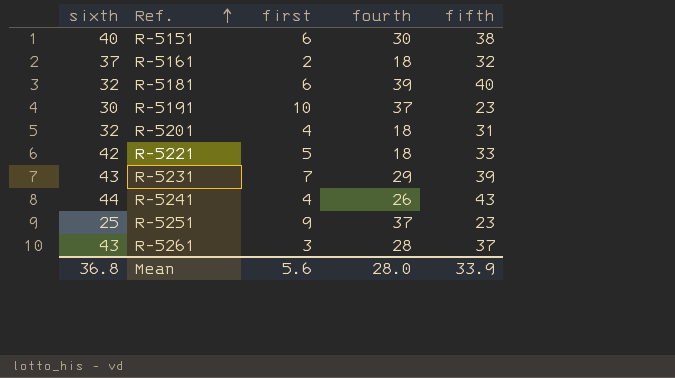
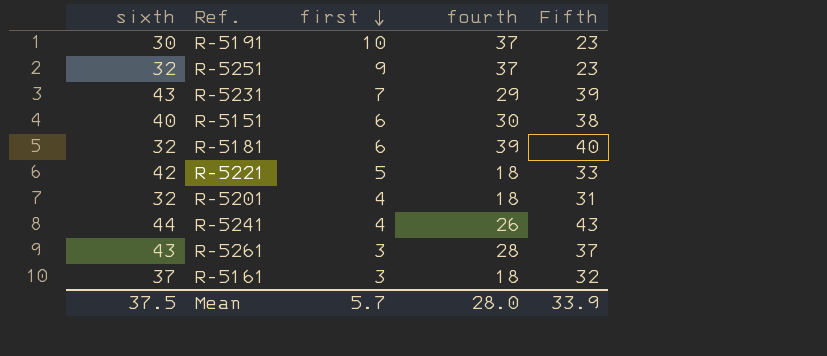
row order: Ref. ascending -> first descending
column name: fifth -> Fifth
R-5251 | sixth: 25 -> 32
R-5161 | first: 2 -> 3
Mean | sixth: 36.8 -> 37.5
Mean | first: 5.6 -> 5.7

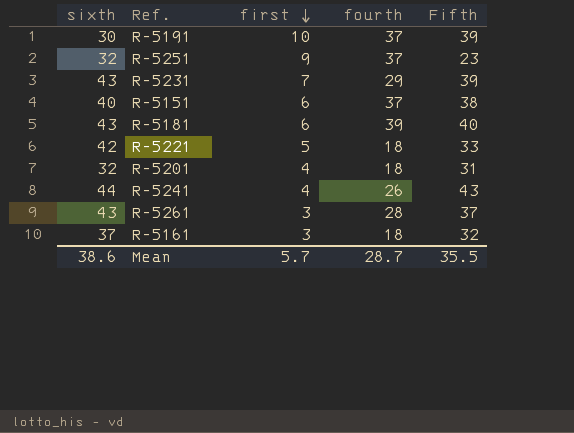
R-5191 | Fifth: 23 -> 39
R-5151 | fourth: 30 -> 37
R-5181 | sixth: 32 -> 43
Mean | sixth: 37.5 -> 38.6
Mean | fourth: 28.0 -> 28.7
Mean | Fifth: 33.9 -> 35.5

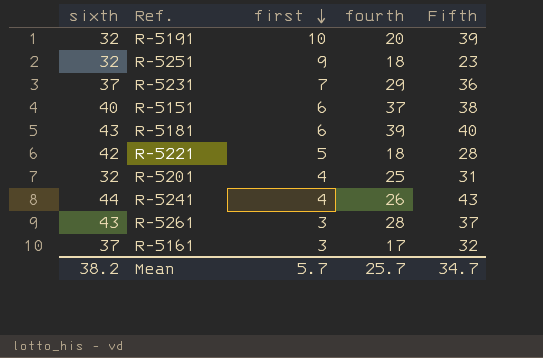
R-5191 | sixth: 30 -> 32
R-5191 | fourth: 37 -> 20
R-5251 | fourth: 37 -> 18
R-5231 | sixth: 43 -> 37
R-5231 | Fifth: 39 -> 36
R-5221 | Fifth: 33 -> 28
R-5201 | fourth: 18 -> 25
R-5161 | fourth: 18 -> 17
Mean | sixth: 38.6 -> 38.2
Mean | fourth: 28.7 -> 25.7
Mean | Fifth: 35.5 -> 34.7

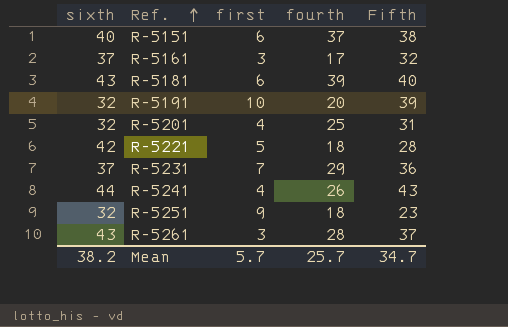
row order: first descending -> Ref. ascending

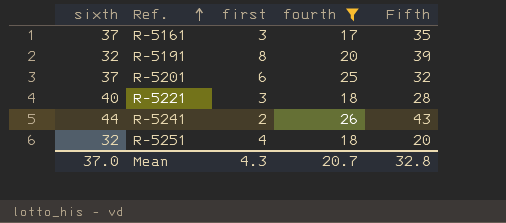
filter: none -> fourth <= 26
R-5161 | Fifth: 32 -> 35
R-5191 | first: 10 -> 8
R-5201 | sixth: 32 -> 37
R-5201 | first: 4 -> 6
R-5201 | Fifth: 31 -> 32
R-5221 | sixth: 42 -> 40
R-5221 | first: 5 -> 3
R-5241 | first: 4 -> 2
R-5251 | first: 9 -> 4
R-5251 | Fifth: 23 -> 20
Mean | sixth: 38.2 -> 37.0
Mean | first: 5.7 -> 4.3
Mean | fourth: 25.7 -> 20.7
Mean | Fifth: 34.7 -> 32.8

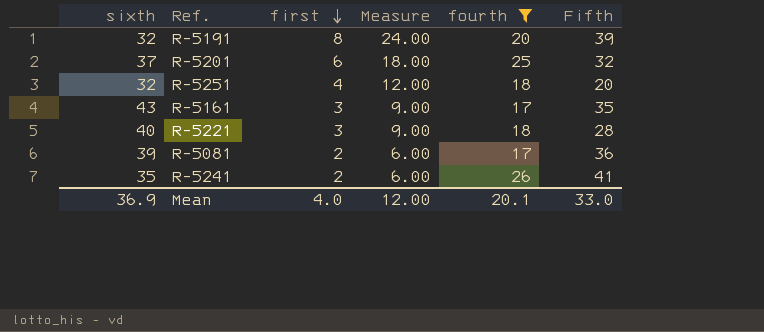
row order: Ref. ascending -> first descending
column Measure | formula: none -> [first] * 3
R-5161 | sixth: 37 -> 43
row R-5081: none -> 39 | 2 | 6.00 | 17 | 36
R-5241 | sixth: 44 -> 35
R-5241 | Fifth: 43 -> 41
Mean | sixth: 37.0 -> 36.9
Mean | first: 4.3 -> 4.0
Mean | fourth: 20.7 -> 20.1
Mean | Fifth: 32.8 -> 33.0

